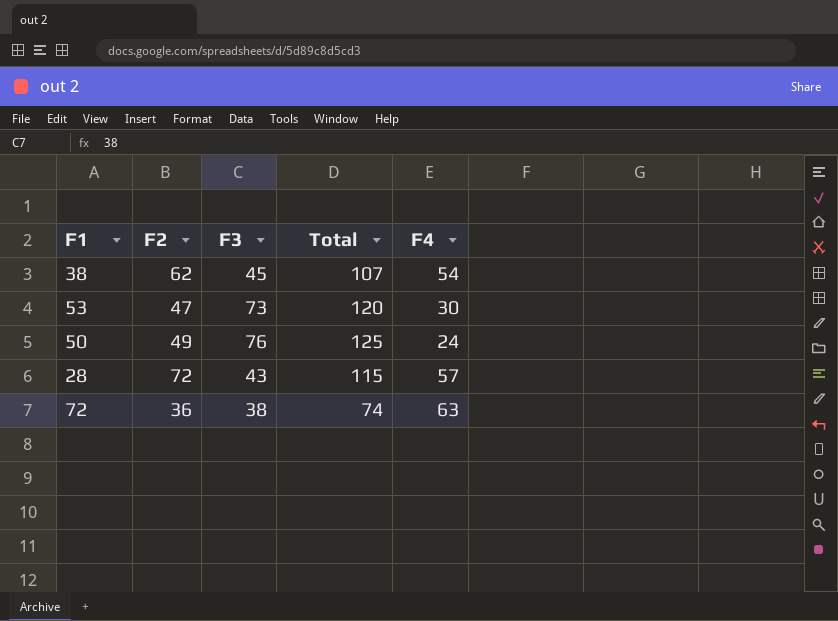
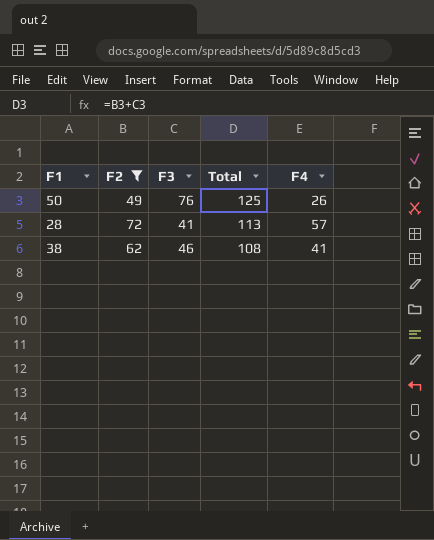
filter: none -> F2 >= 49
row order: none -> Total descending
50 | F4: 24 -> 26
28 | F3: 43 -> 41
28 | Total: 115 -> 113
38 | F3: 45 -> 46
38 | Total: 107 -> 108
38 | F4: 54 -> 41

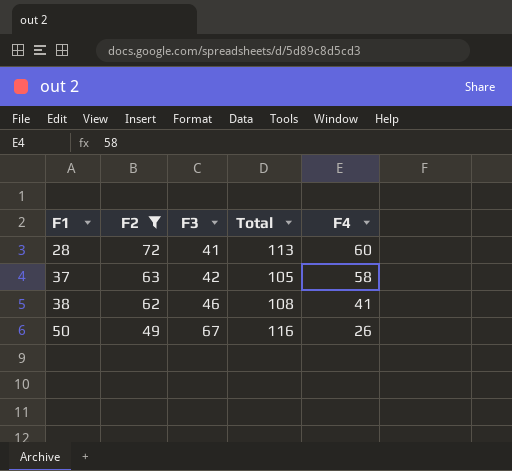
row order: Total descending -> F1 ascending
28 | F4: 57 -> 60
row 37: none -> 63 | 42 | 105 | 58
50 | F3: 76 -> 67
50 | Total: 125 -> 116

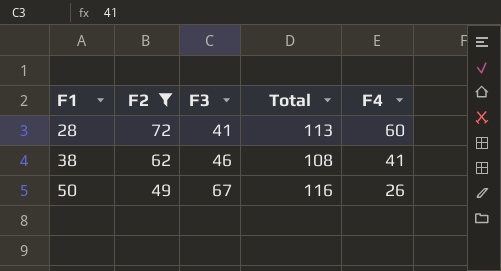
row 37: 63 | 42 | 105 | 58 -> none

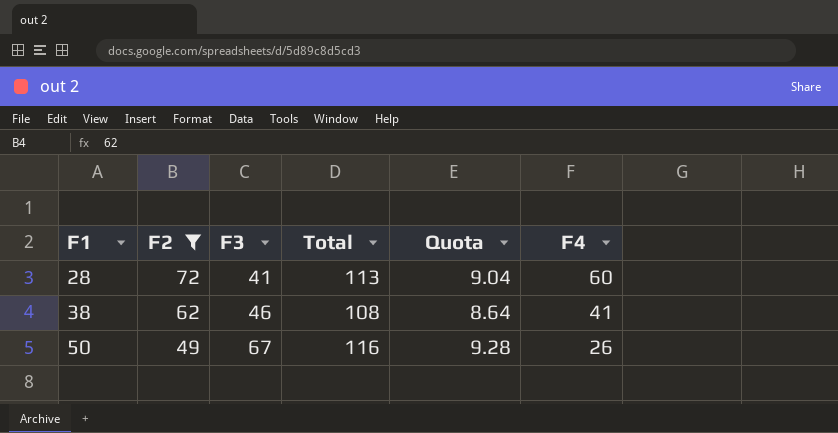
column Quota | formula: none -> [Total] * 0.08

